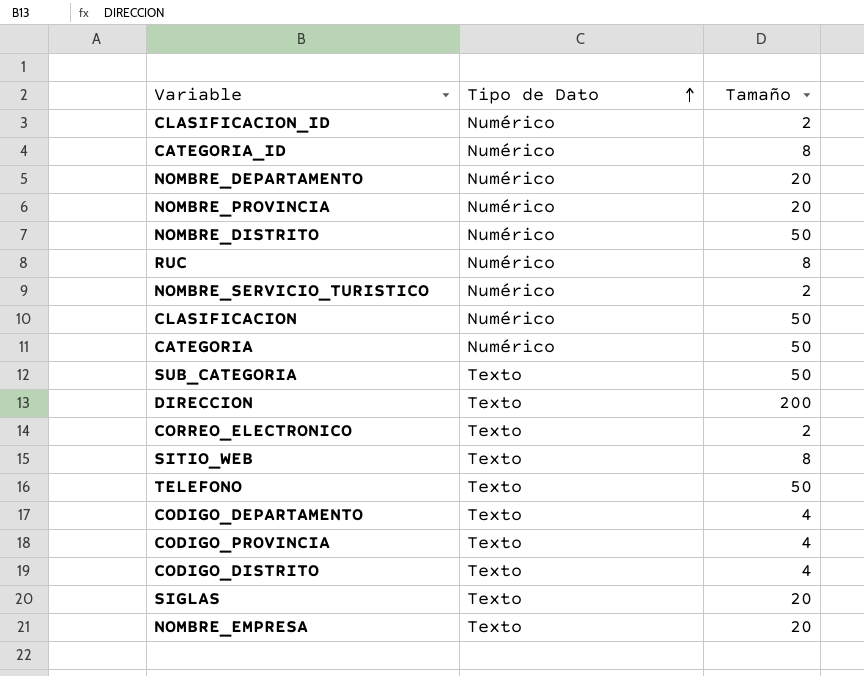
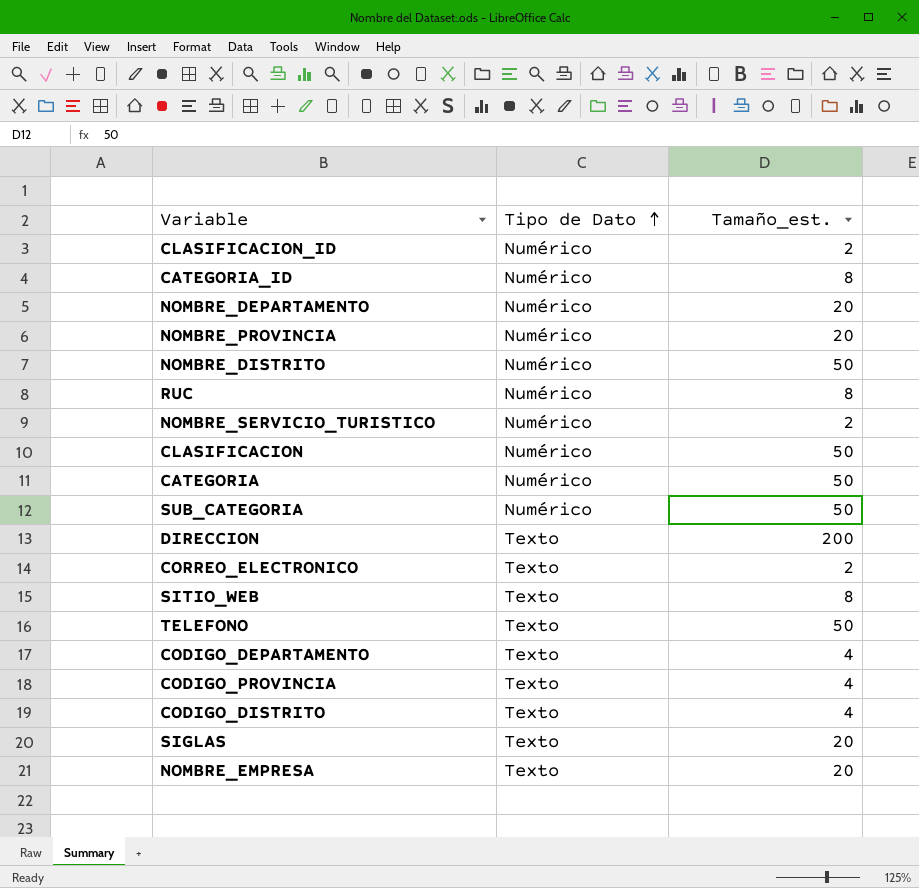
column name: Tamaño -> Tamaño_est.
SUB_CATEGORIA | Tipo de Dato: Texto -> Numérico

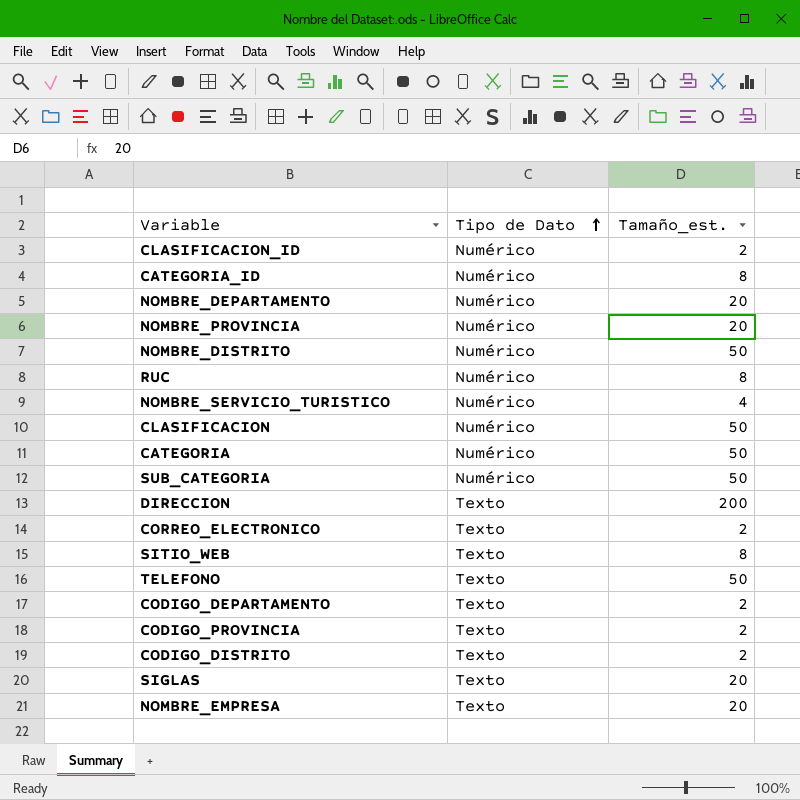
NOMBRE_SERVICIO_TURISTICO | Tamaño_est.: 2 -> 4
CODIGO_DEPARTAMENTO | Tamaño_est.: 4 -> 2
CODIGO_PROVINCIA | Tamaño_est.: 4 -> 2
CODIGO_DISTRITO | Tamaño_est.: 4 -> 2

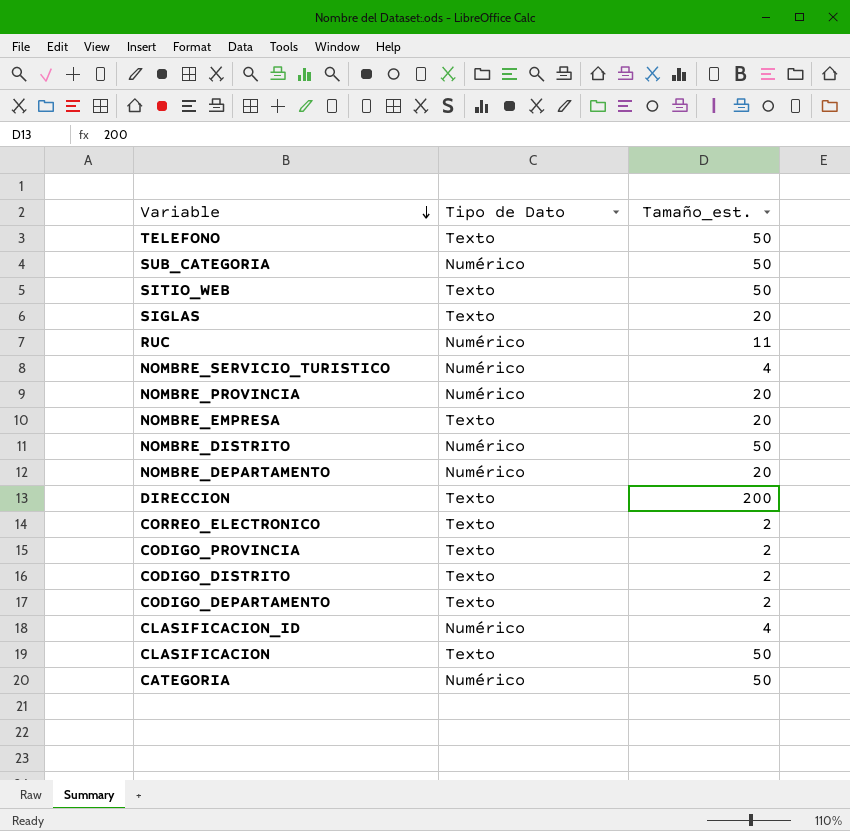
row order: Tipo de Dato ascending -> Variable descending
row CATEGORIA_ID: Numérico | 8 -> none
SITIO_WEB | Tamaño_est.: 8 -> 50
RUC | Tamaño_est.: 8 -> 11
CLASIFICACION_ID | Tamaño_est.: 2 -> 4
CLASIFICACION | Tipo de Dato: Numérico -> Texto

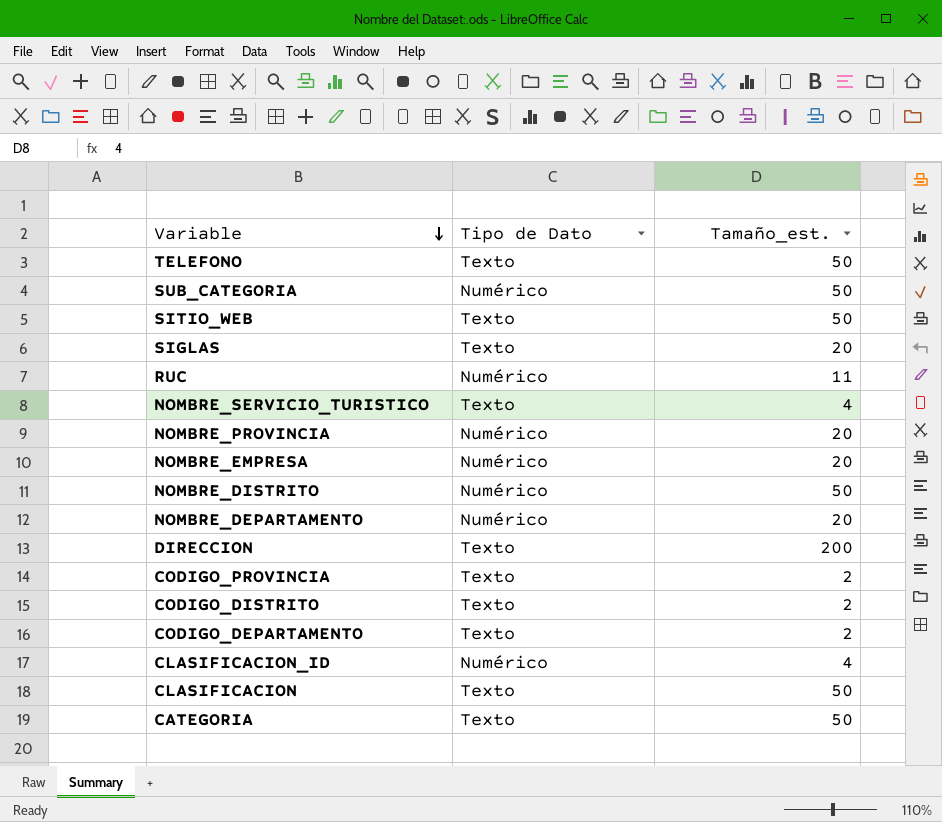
row CORREO_ELECTRONICO: Texto | 2 -> none
NOMBRE_SERVICIO_TURISTICO | Tipo de Dato: Numérico -> Texto
NOMBRE_EMPRESA | Tipo de Dato: Texto -> Numérico
CATEGORIA | Tipo de Dato: Numérico -> Texto

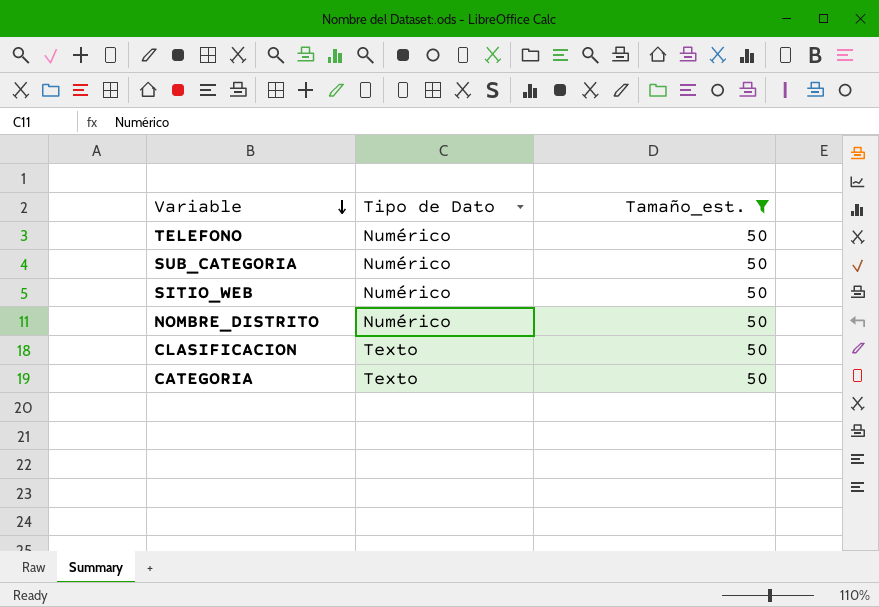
filter: none -> Tamaño_est. = 50
TELEFONO | Tipo de Dato: Texto -> Numérico
SITIO_WEB | Tipo de Dato: Texto -> Numérico

